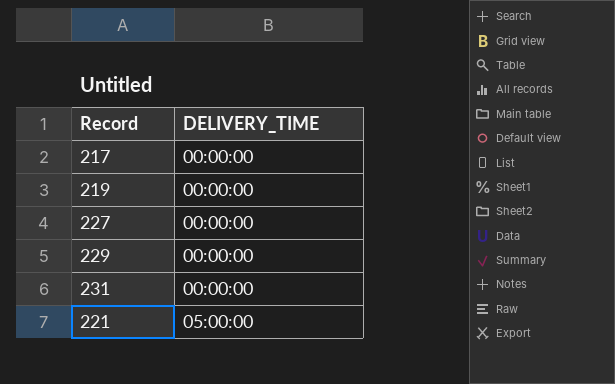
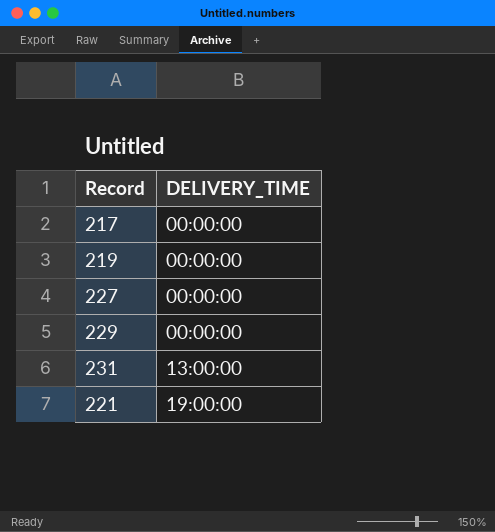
231 | DELIVERY_TIME: 00:00:00 -> 13:00:00
221 | DELIVERY_TIME: 05:00:00 -> 19:00:00

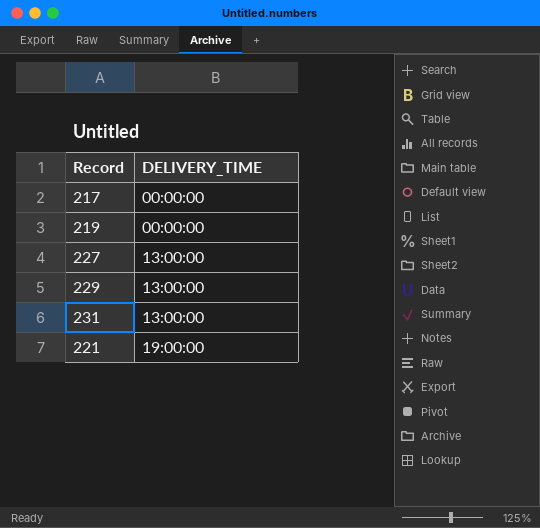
227 | DELIVERY_TIME: 00:00:00 -> 13:00:00
229 | DELIVERY_TIME: 00:00:00 -> 13:00:00

